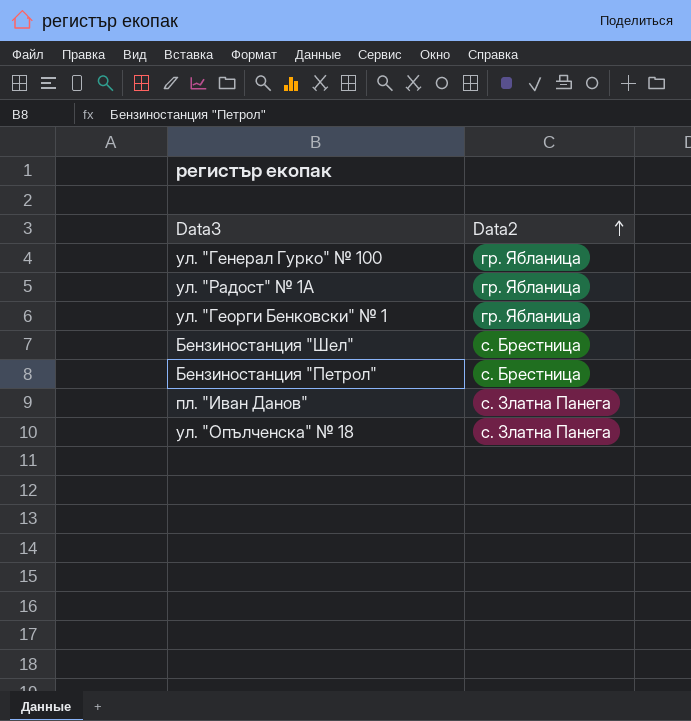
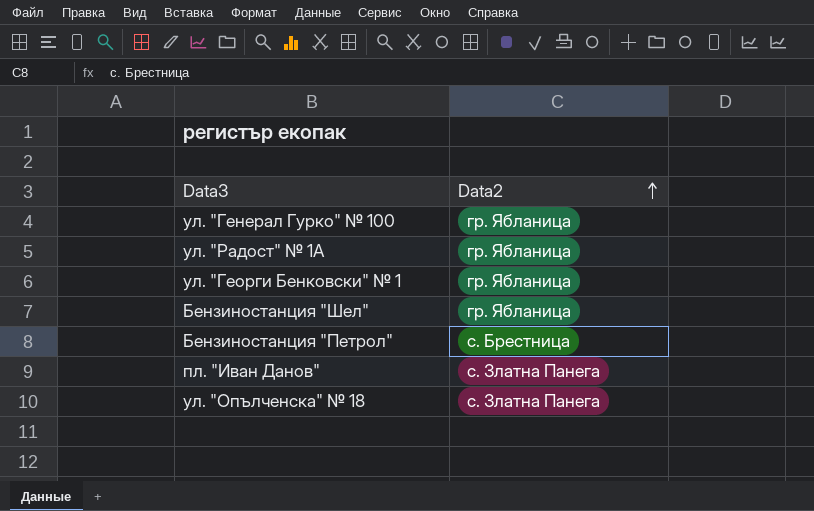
Бензиностанция "Шел" | Data2: с. Брестница -> гр. Ябланица

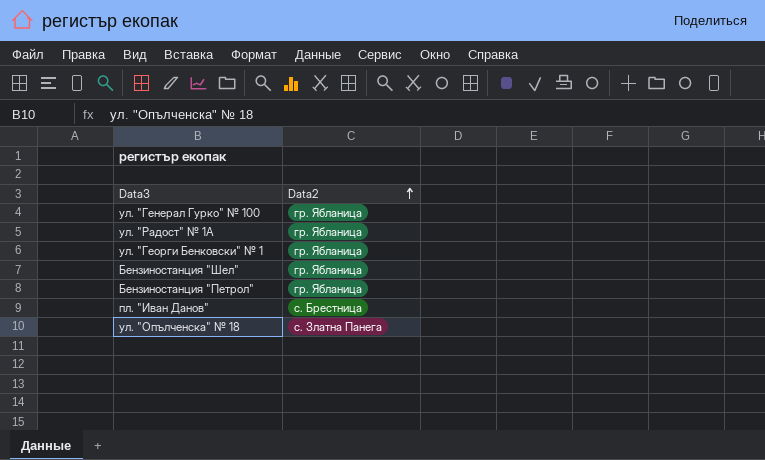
Бензиностанция "Петрол" | Data2: с. Брестница -> гр. Ябланица
пл. "Иван Данов" | Data2: с. Златна Панега -> с. Брестница

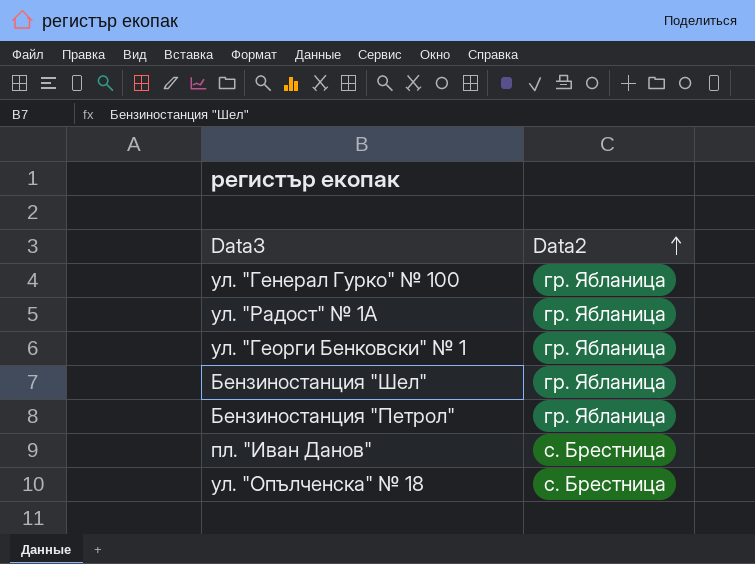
ул. "Опълченска" № 18 | Data2: с. Златна Панега -> с. Брестница

